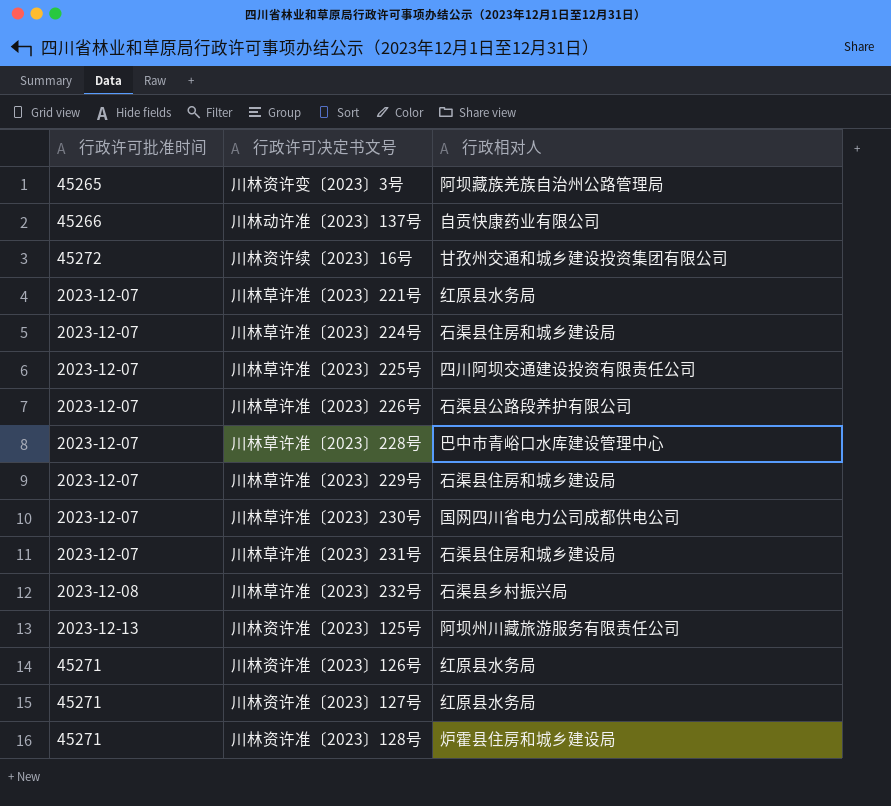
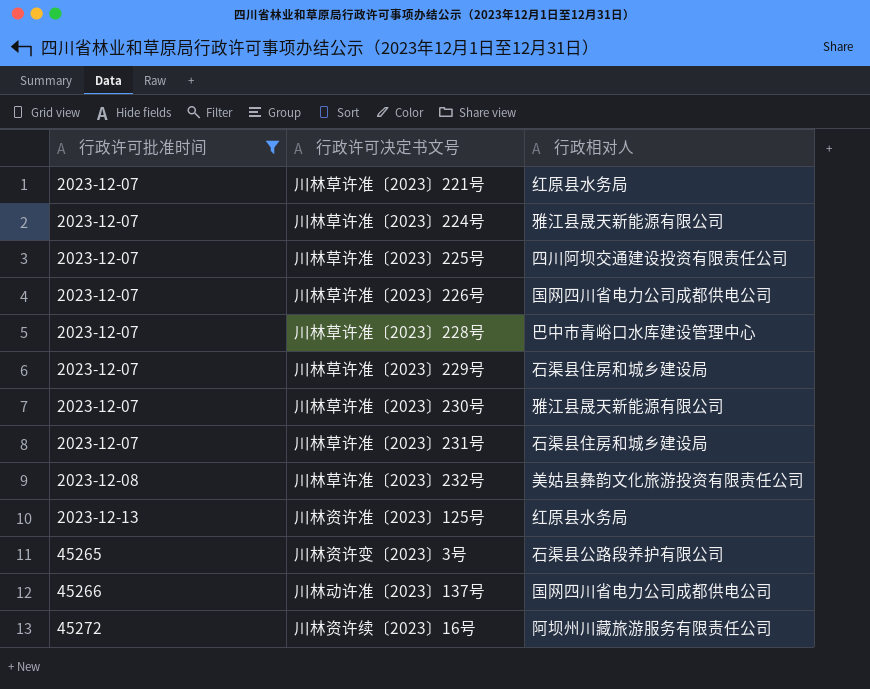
filter: none -> 行政许可批准时间 != 45271
row order: none -> 行政许可批准时间 ascending
川林草许准〔2023〕224号 | 行政相对人: 石渠县住房和城乡建设局 -> 雅江县晟天新能源有限公司
川林草许准〔2023〕226号 | 行政相对人: 石渠县公路段养护有限公司 -> 国网四川省电力公司成都供电公司
川林草许准〔2023〕230号 | 行政相对人: 国网四川省电力公司成都供电公司 -> 雅江县晟天新能源有限公司
川林草许准〔2023〕232号 | 行政相对人: 石渠县乡村振兴局 -> 美姑县彝韵文化旅游投资有限责任公司
川林资许准〔2023〕125号 | 行政相对人: 阿坝州川藏旅游服务有限责任公司 -> 红原县水务局
川林资许变〔2023〕3号 | 行政相对人: 阿坝藏族羌族自治州公路管理局 -> 石渠县公路段养护有限公司
川林动许准〔2023〕137号 | 行政相对人: 自贡快康药业有限公司 -> 国网四川省电力公司成都供电公司
川林资许续〔2023〕16号 | 行政相对人: 甘孜州交通和城乡建设投资集团有限公司 -> 阿坝州川藏旅游服务有限责任公司

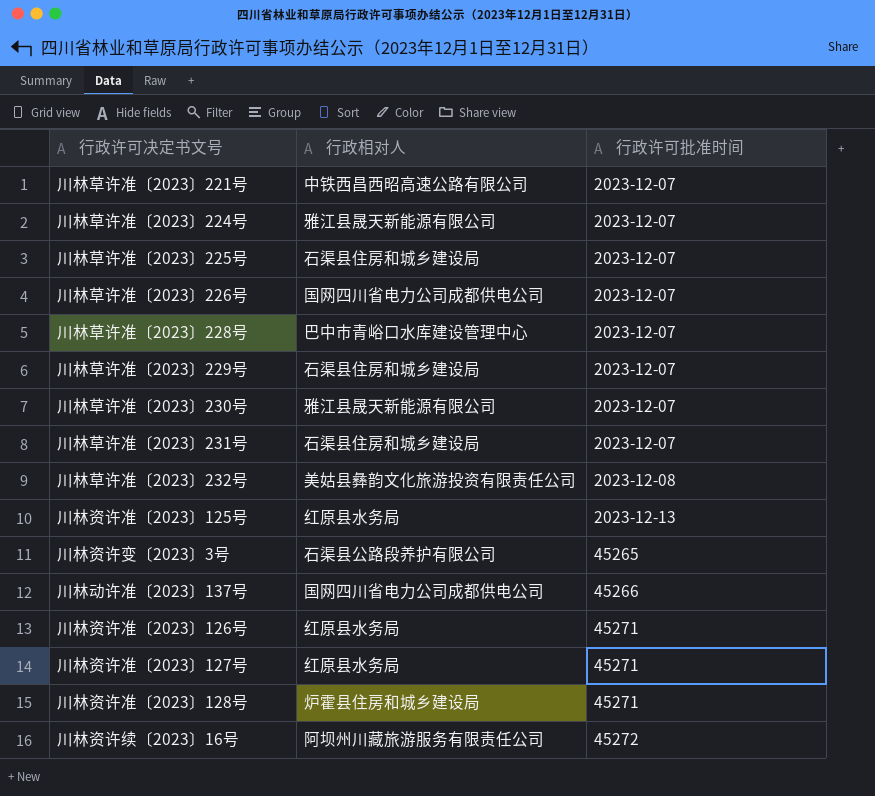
filter: 行政许可批准时间 != 45271 -> none
column 行政许可批准时间 | position: 1 -> 3
川林草许准〔2023〕221号 | 行政相对人: 红原县水务局 -> 中铁西昌西昭高速公路有限公司
川林草许准〔2023〕225号 | 行政相对人: 四川阿坝交通建设投资有限责任公司 -> 石渠县住房和城乡建设局

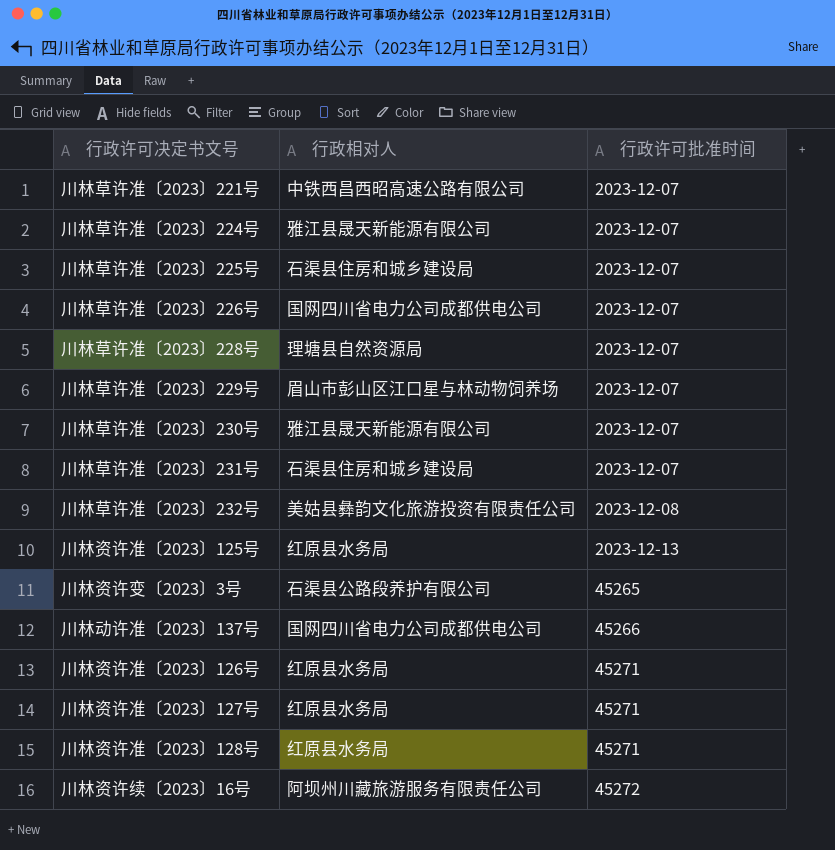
川林草许准〔2023〕228号 | 行政相对人: 巴中市青峪口水库建设管理中心 -> 理塘县自然资源局
川林草许准〔2023〕229号 | 行政相对人: 石渠县住房和城乡建设局 -> 眉山市彭山区江口星与林动物饲养场
川林资许准〔2023〕128号 | 行政相对人: 炉霍县住房和城乡建设局 -> 红原县水务局

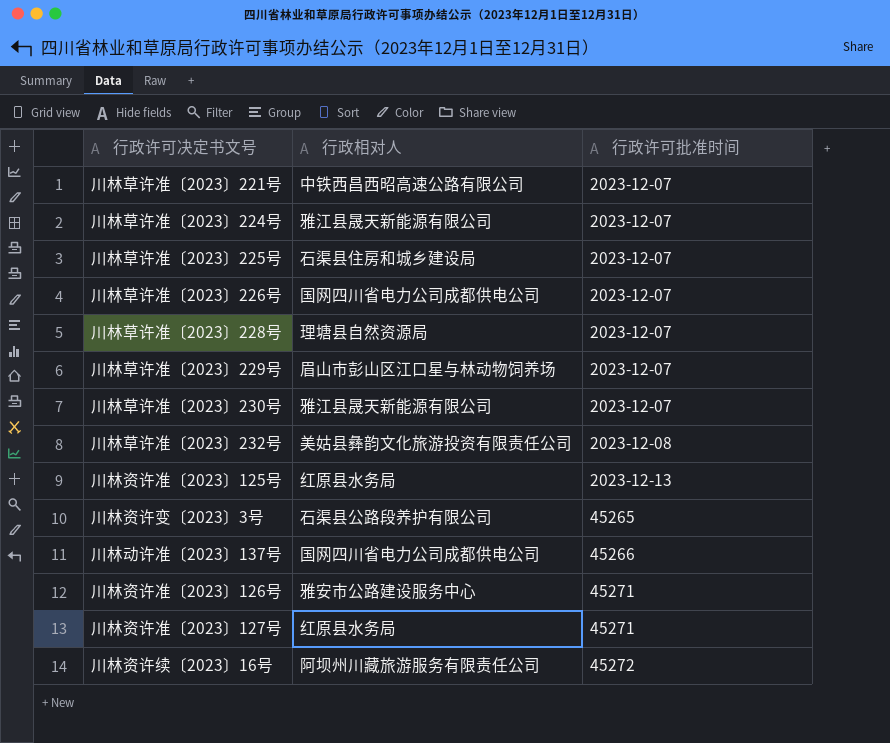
row 川林草许准〔2023〕231号: 石渠县住房和城乡建设局 | 2023-12-07 -> none
row 川林资许准〔2023〕128号: 红原县水务局 | 45271 -> none
川林资许准〔2023〕126号 | 行政相对人: 红原县水务局 -> 雅安市公路建设服务中心

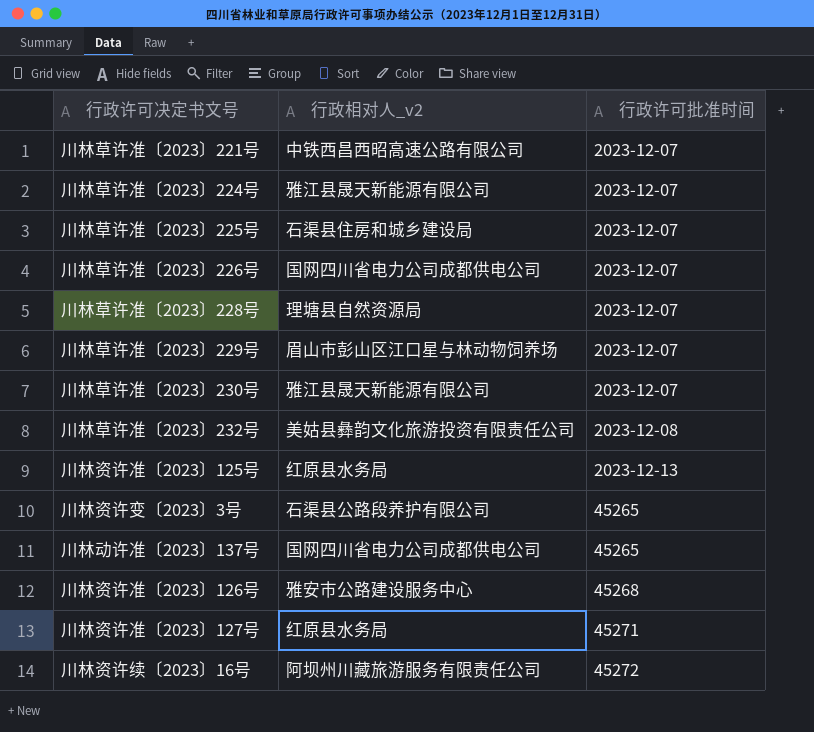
column name: 行政相对人 -> 行政相对人_v2
川林动许准〔2023〕137号 | 行政许可批准时间: 45266 -> 45265
川林资许准〔2023〕126号 | 行政许可批准时间: 45271 -> 45268

